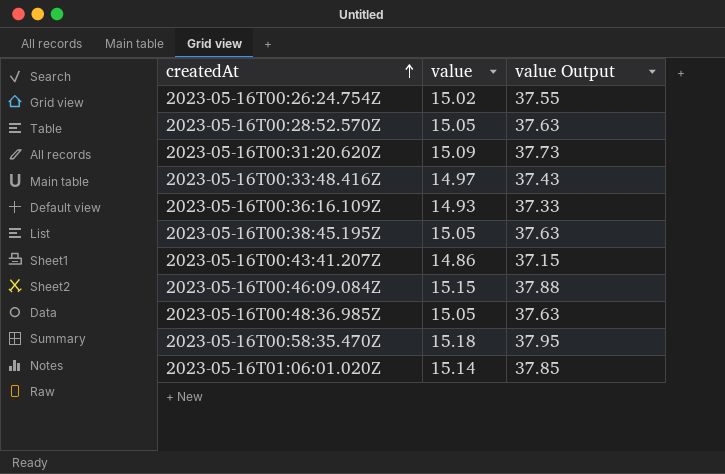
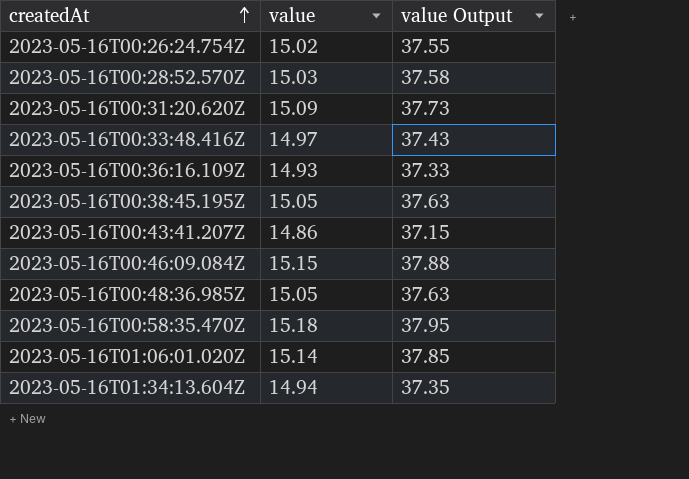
2023-05-16T00:28:52.570Z | value: 15.05 -> 15.03
2023-05-16T00:28:52.570Z | value Output: 37.63 -> 37.58
row 2023-05-16T01:34:13.604Z: none -> 14.94 | 37.35

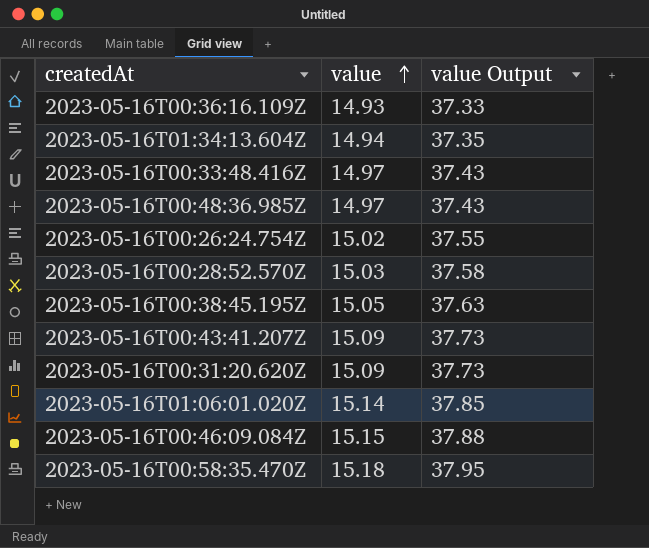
row order: createdAt ascending -> value ascending
2023-05-16T00:48:36.985Z | value: 15.05 -> 14.97
2023-05-16T00:48:36.985Z | value Output: 37.63 -> 37.43
2023-05-16T00:43:41.207Z | value: 14.86 -> 15.09
2023-05-16T00:43:41.207Z | value Output: 37.15 -> 37.73

